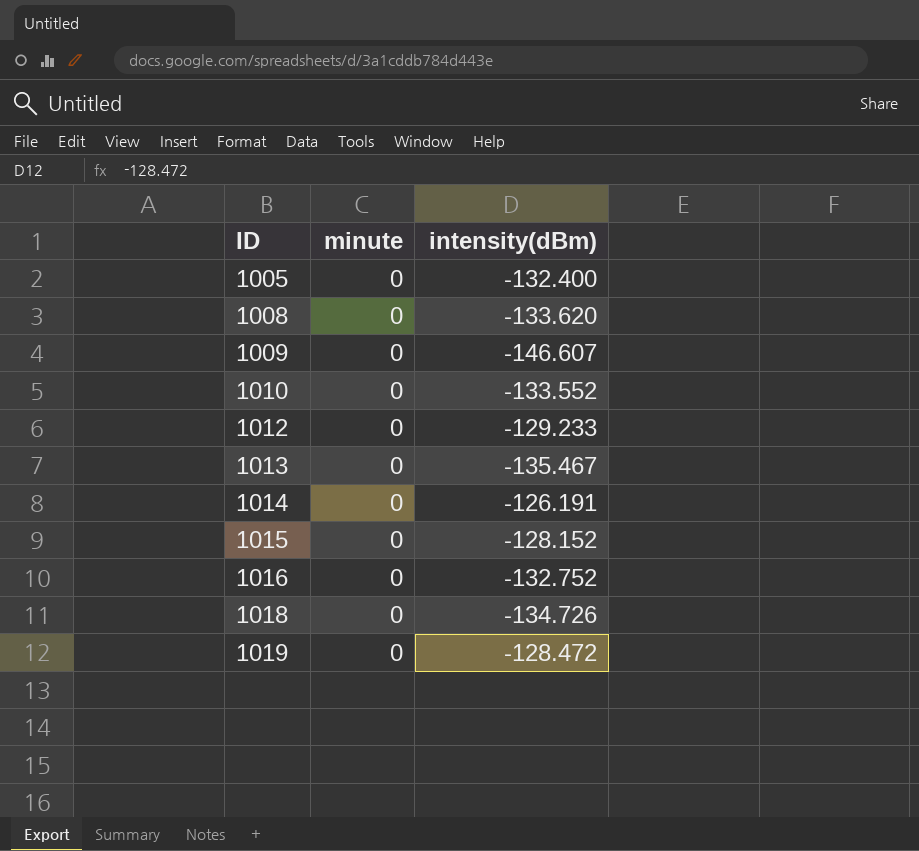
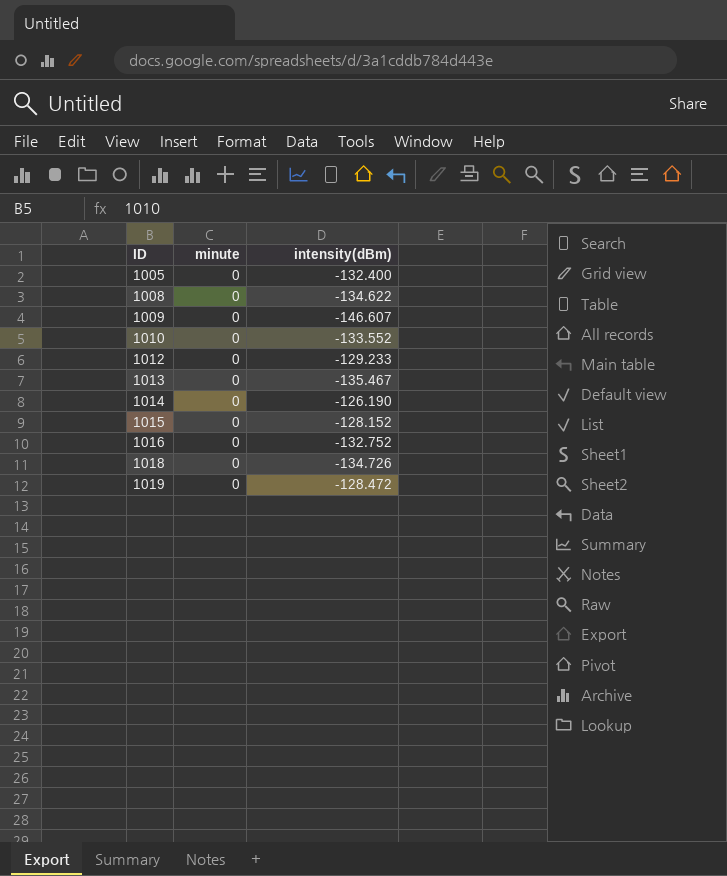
1008 | intensity(dBm): -133.620 -> -134.622
1014 | intensity(dBm): -126.191 -> -126.190

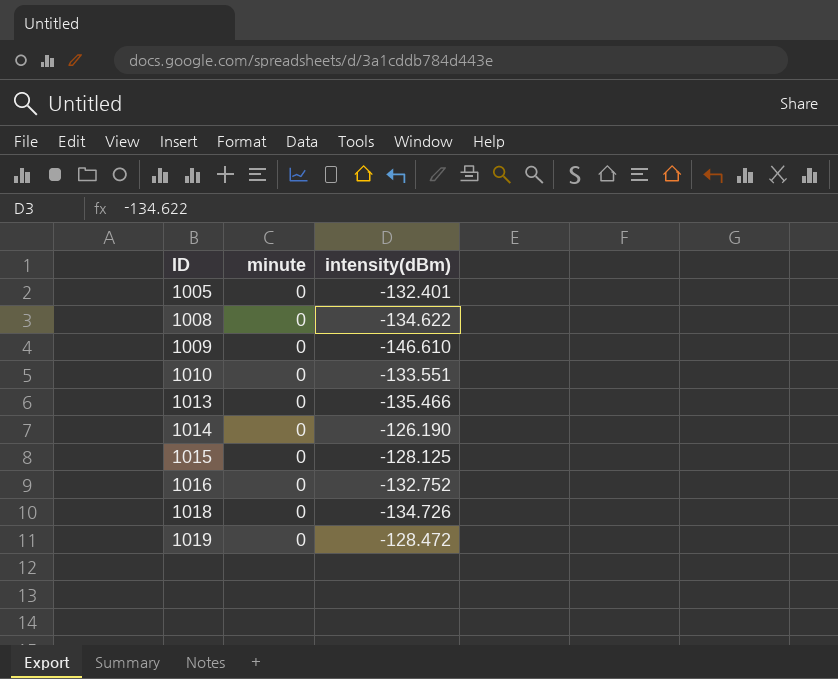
row 1012: 0 | -129.233 -> none
1005 | intensity(dBm): -132.400 -> -132.401
1009 | intensity(dBm): -146.607 -> -146.610
1010 | intensity(dBm): -133.552 -> -133.551
1013 | intensity(dBm): -135.467 -> -135.466
1015 | intensity(dBm): -128.152 -> -128.125

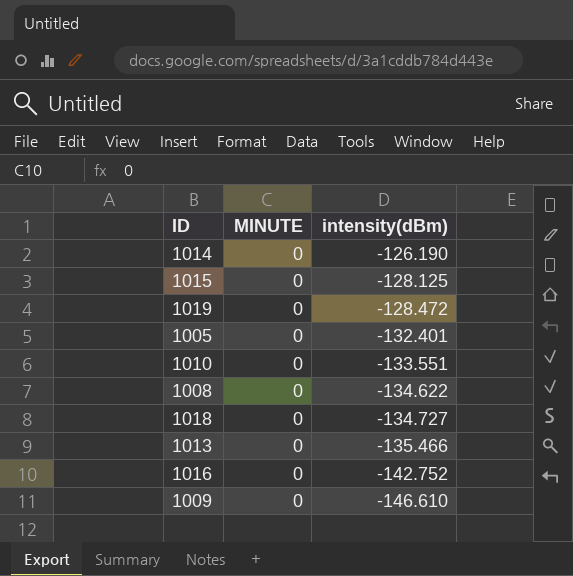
row order: ID ascending -> intensity(dBm) descending
column name: minute -> MINUTE
1018 | intensity(dBm): -134.726 -> -134.727
1016 | intensity(dBm): -132.752 -> -142.752

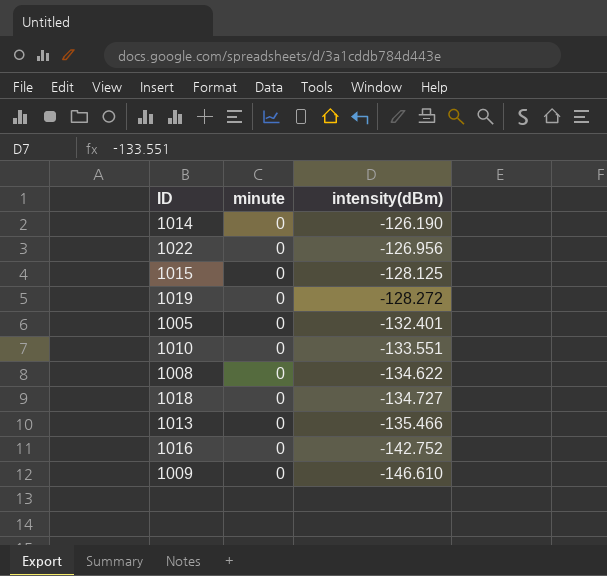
column name: MINUTE -> minute
row 1022: none -> 0 | -126.956
1019 | intensity(dBm): -128.472 -> -128.272

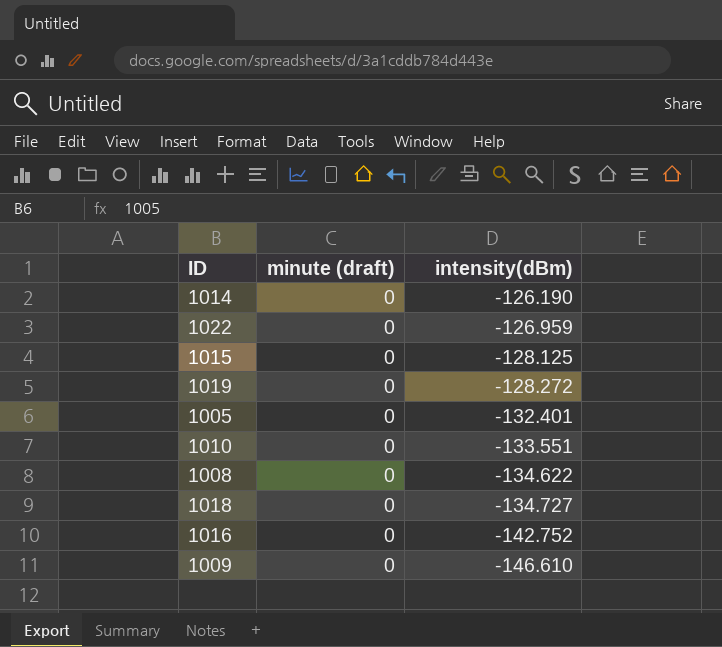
column name: minute -> minute (draft)
row 1013: 0 | -135.466 -> none
1022 | intensity(dBm): -126.956 -> -126.959

